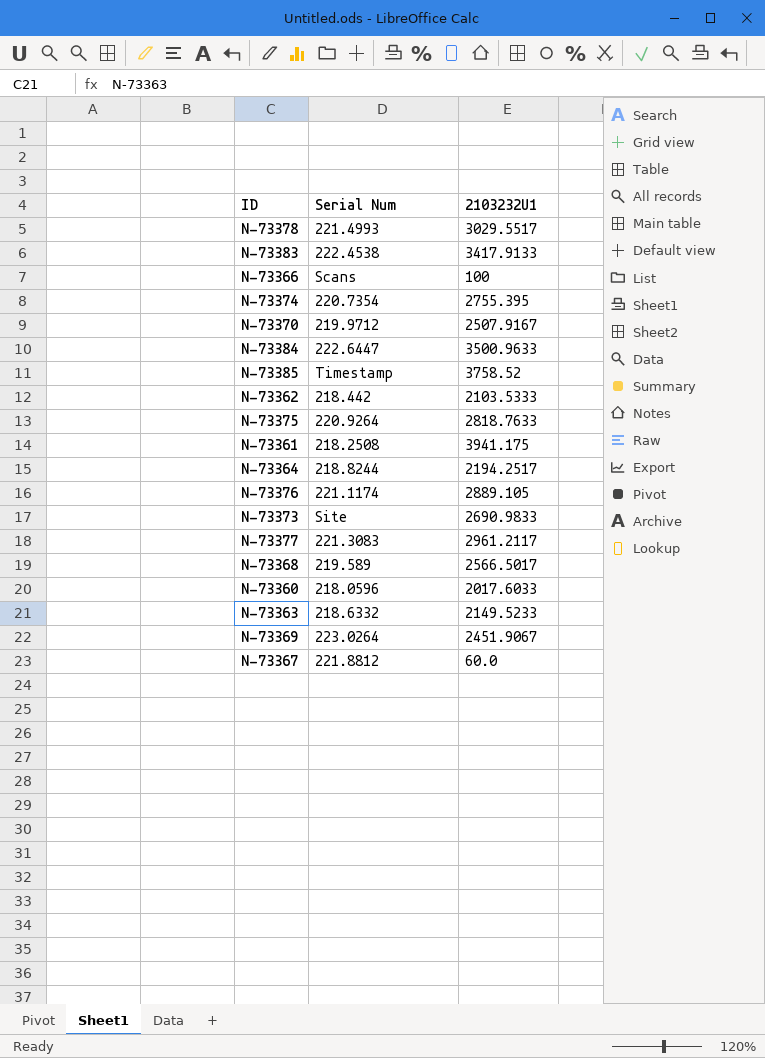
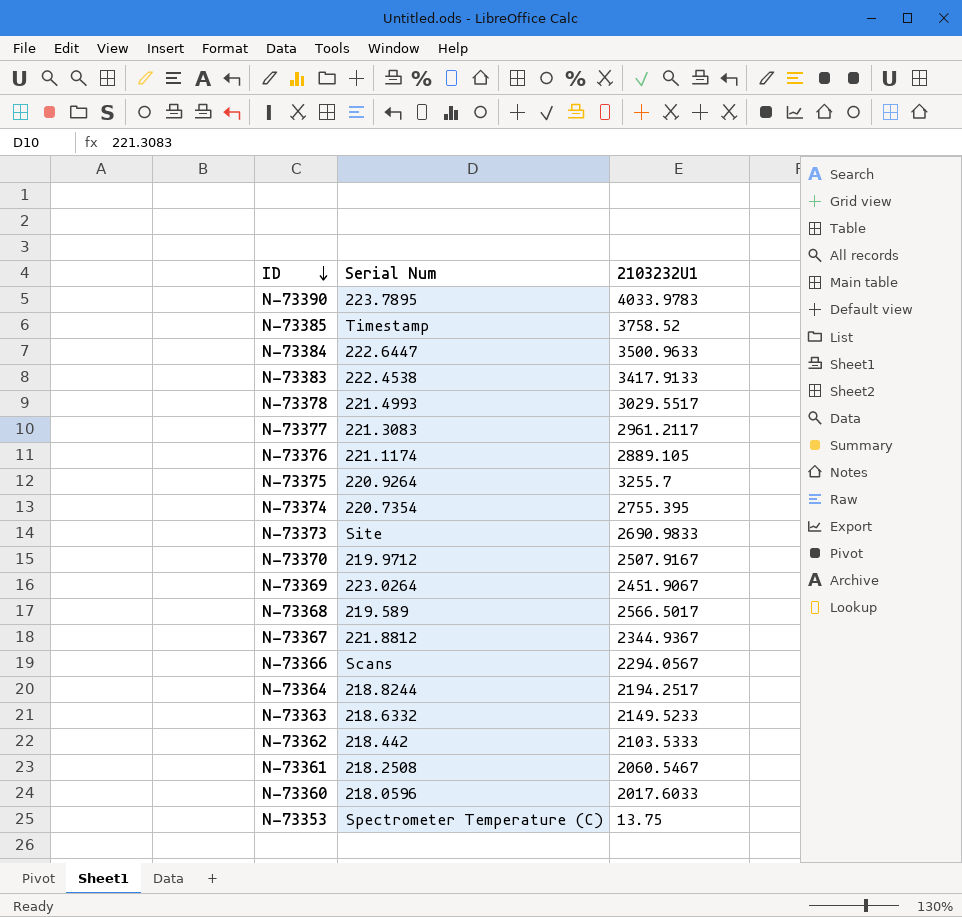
row order: none -> ID descending
row N-73390: none -> 223.7895 | 4033.9783
N-73375 | 2103232U1: 2818.7633 -> 3255.7
N-73367 | 2103232U1: 60.0 -> 2344.9367
N-73366 | 2103232U1: 100 -> 2294.0567
N-73361 | 2103232U1: 3941.175 -> 2060.5467
row N-73353: none -> Spectrometer Temperature (C) | 13.75

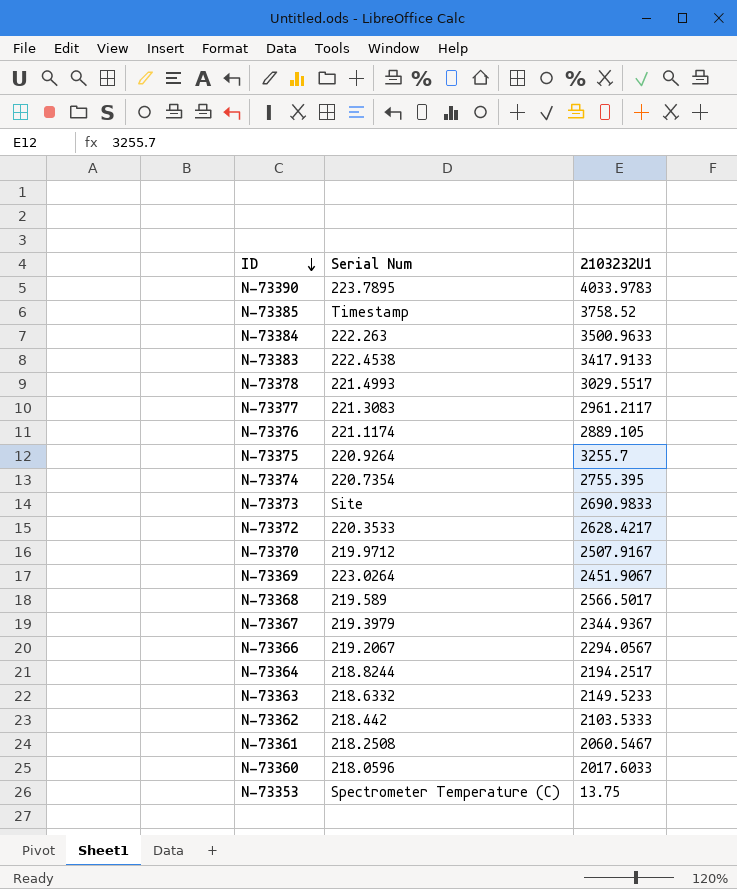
N-73384 | Serial Num: 222.6447 -> 222.263
row N-73372: none -> 220.3533 | 2628.4217
N-73367 | Serial Num: 221.8812 -> 219.3979
N-73366 | Serial Num: Scans -> 219.2067

